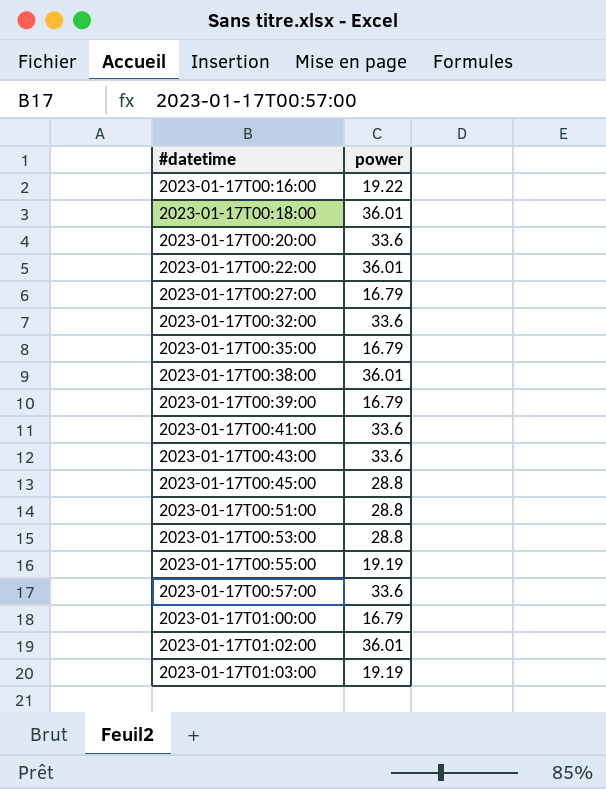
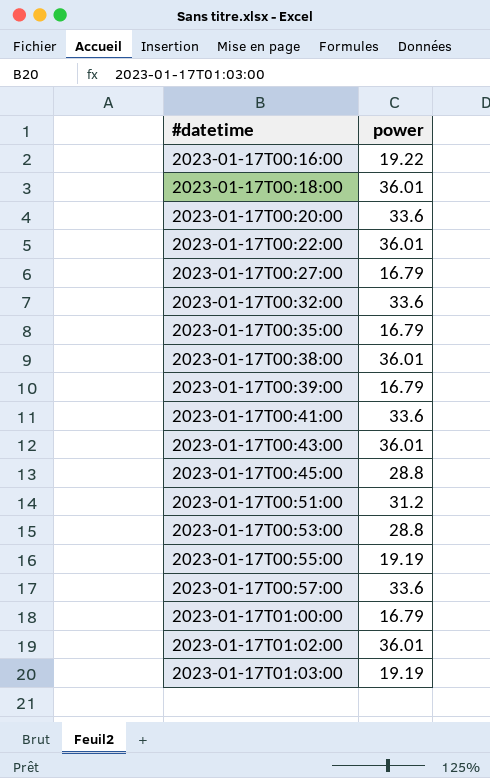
2023-01-17T00:43:00 | power: 33.6 -> 36.01
2023-01-17T00:51:00 | power: 28.8 -> 31.2

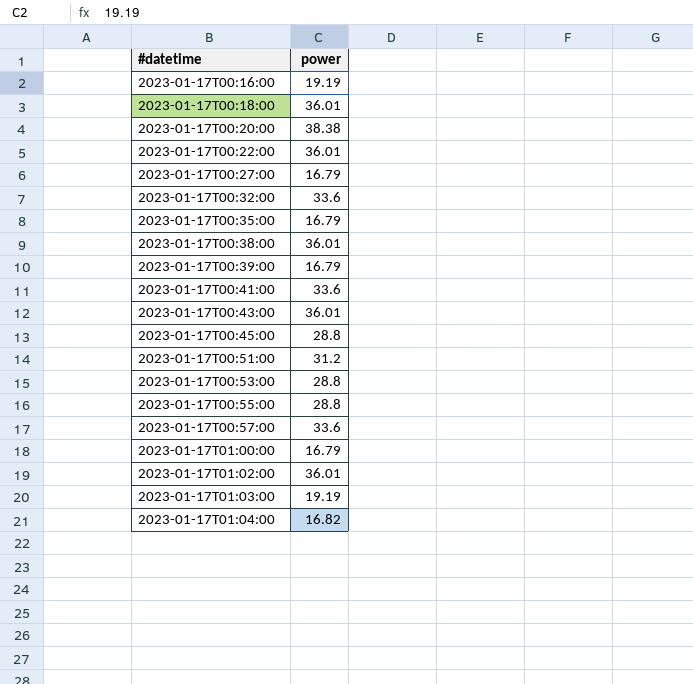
2023-01-17T00:16:00 | power: 19.22 -> 19.19
2023-01-17T00:20:00 | power: 33.6 -> 38.38
2023-01-17T00:55:00 | power: 19.19 -> 28.8
row 2023-01-17T01:04:00: none -> 16.82

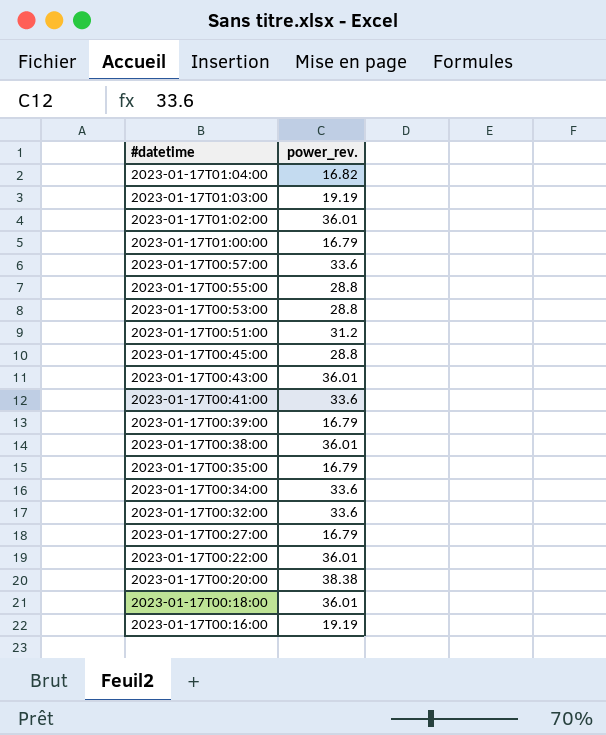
row order: #datetime ascending -> #datetime descending
column name: power -> power_rev.
row 2023-01-17T00:34:00: none -> 33.6

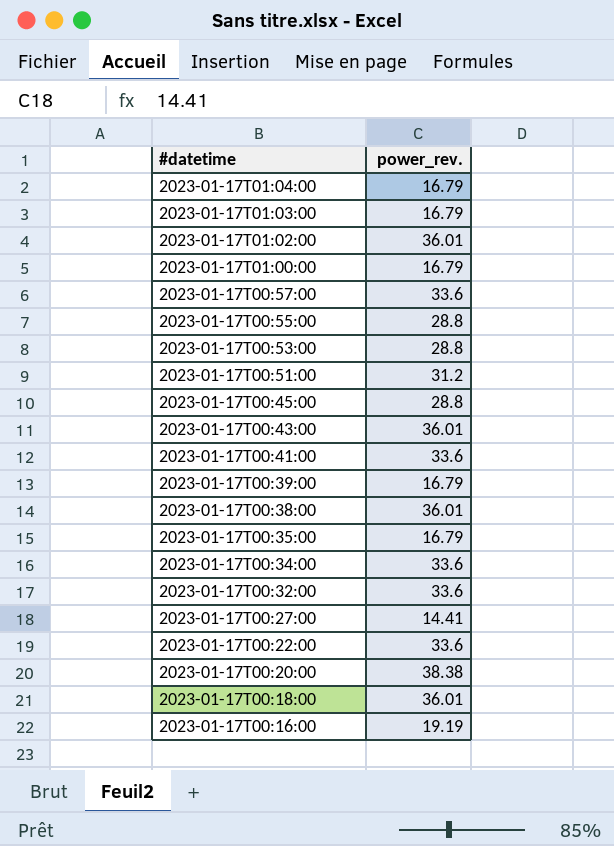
2023-01-17T01:04:00 | power_rev.: 16.82 -> 16.79
2023-01-17T01:03:00 | power_rev.: 19.19 -> 16.79
2023-01-17T00:27:00 | power_rev.: 16.79 -> 14.41
2023-01-17T00:22:00 | power_rev.: 36.01 -> 33.6

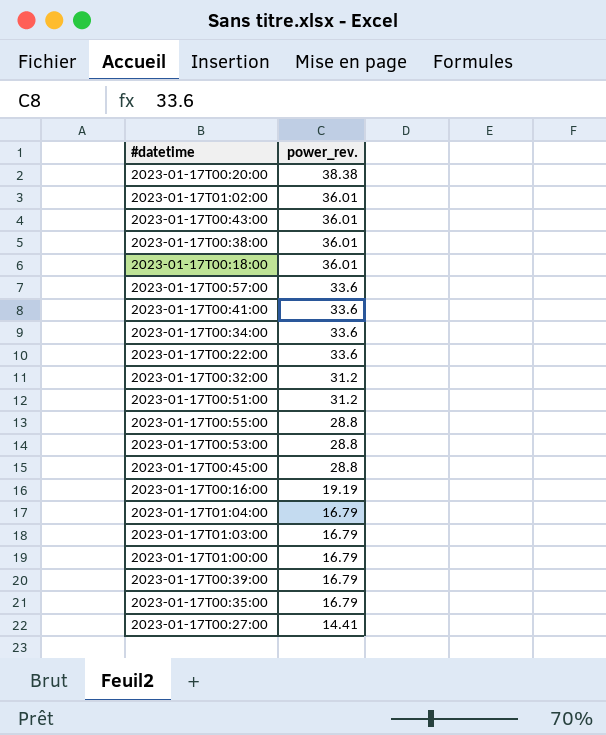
row order: #datetime descending -> power_rev. descending
2023-01-17T00:32:00 | power_rev.: 33.6 -> 31.2

